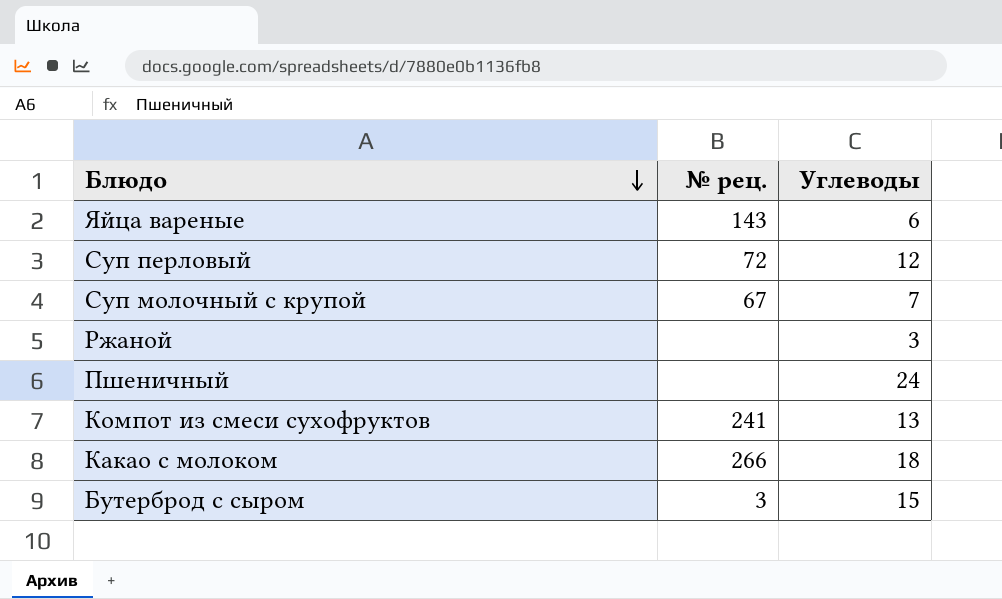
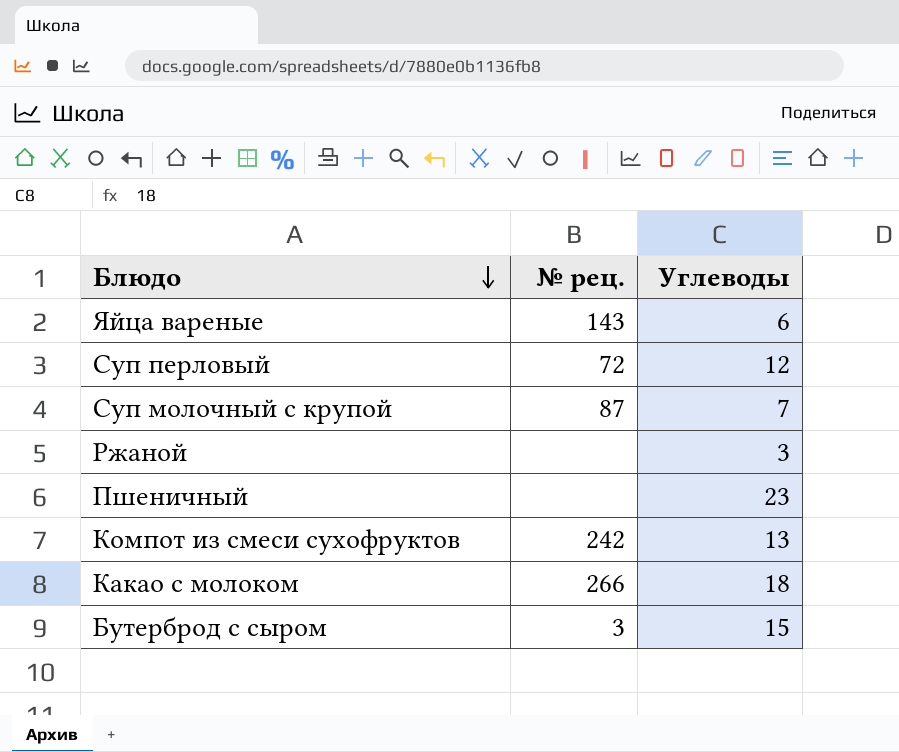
Суп молочный с крупой | № рец.: 67 -> 87
Пшеничный | Углеводы: 24 -> 23
Компот из смеси сухофруктов | № рец.: 241 -> 242

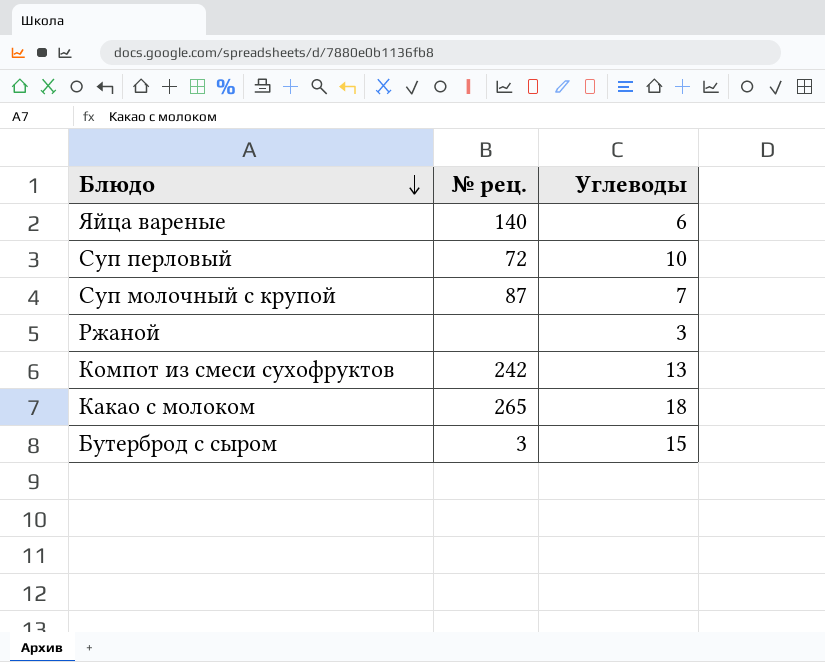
row Пшеничный: none | 23 -> none
Яйца вареные | № рец.: 143 -> 140
Суп перловый | Углеводы: 12 -> 10
Какао с молоком | № рец.: 266 -> 265

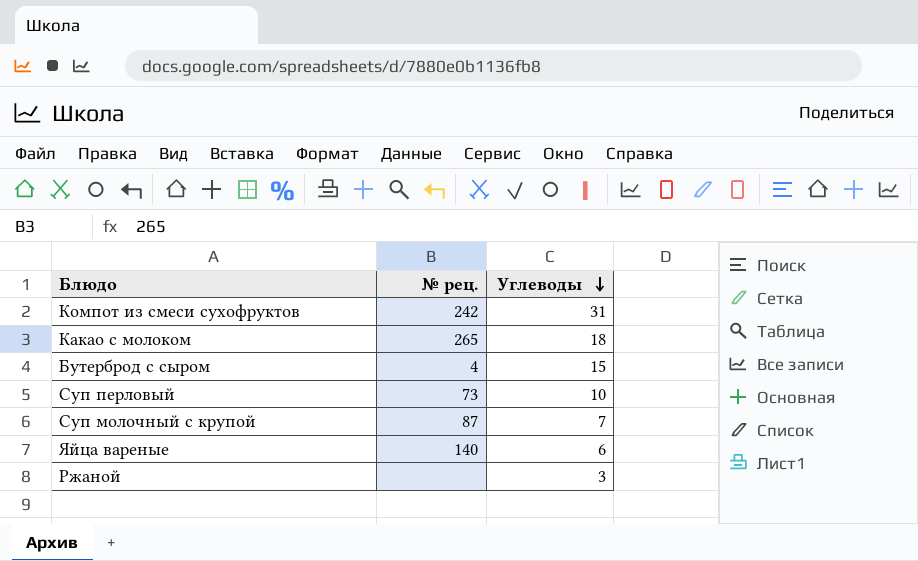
row order: Блюдо descending -> Углеводы descending
Компот из смеси сухофруктов | Углеводы: 13 -> 31
Бутерброд с сыром | № рец.: 3 -> 4
Суп перловый | № рец.: 72 -> 73

